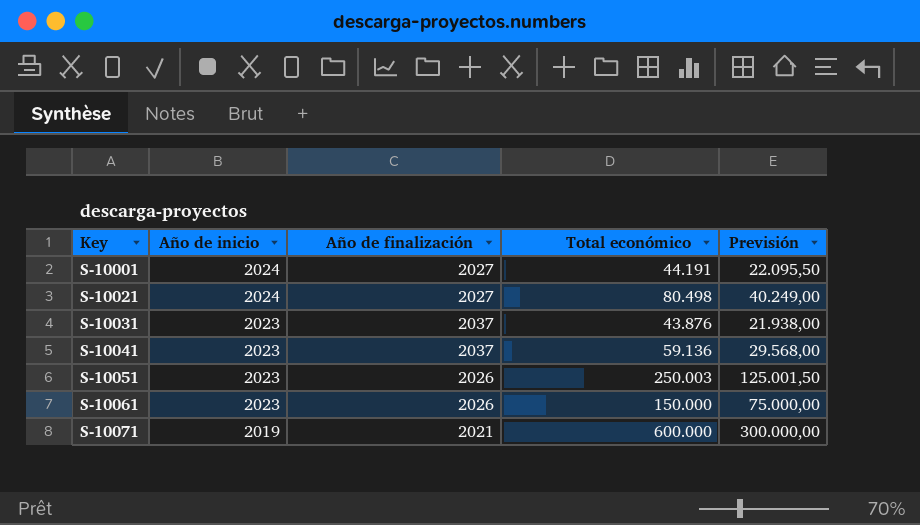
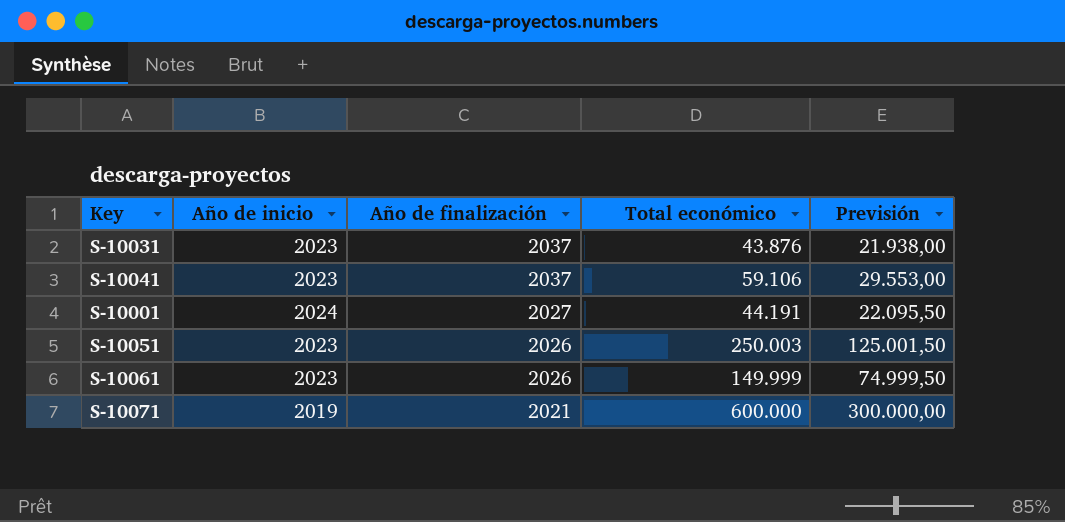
row order: Key ascending -> Año de finalización descending
row S-10021: 2024 | 2027 | 80.498 | 40.249,00 -> none
S-10041 | Total económico: 59.136 -> 59.106
S-10041 | Previsión: 29.568,00 -> 29.553,00
S-10061 | Total económico: 150.000 -> 149.999
S-10061 | Previsión: 75.000,00 -> 74.999,50

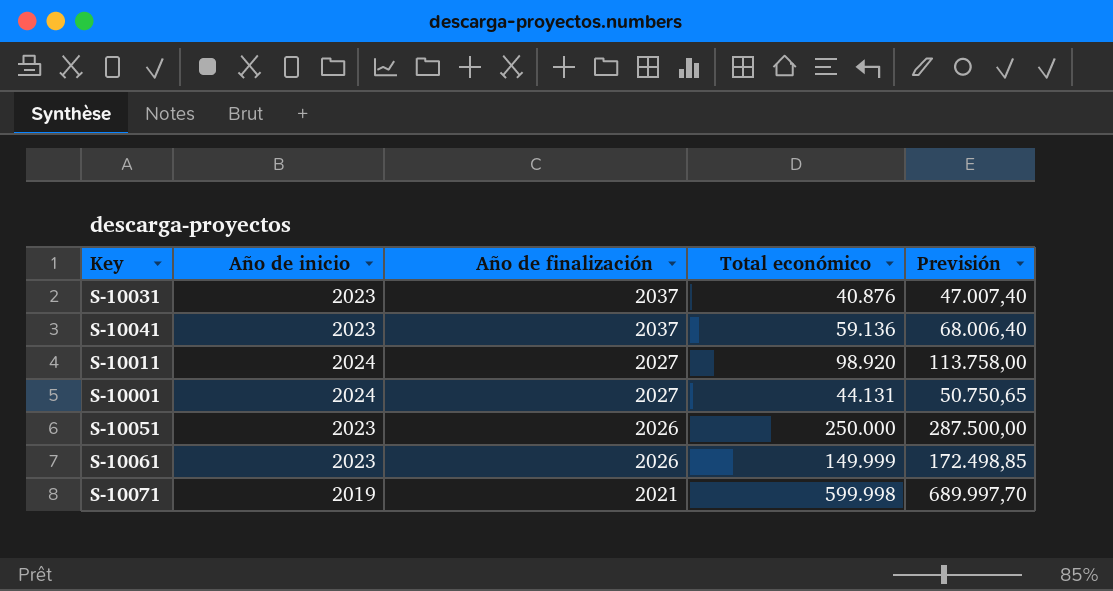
column Previsión | formula: [Total económico] * 0,5 -> [Total económico] * 1,15
S-10031 | Total económico: 43.876 -> 40.876
S-10041 | Total económico: 59.106 -> 59.136
row S-10011: none -> 2024 | 2027 | 98.920 | 113.758,00
S-10001 | Total económico: 44.191 -> 44.131
S-10051 | Total económico: 250.003 -> 250.000
S-10071 | Total económico: 600.000 -> 599.998

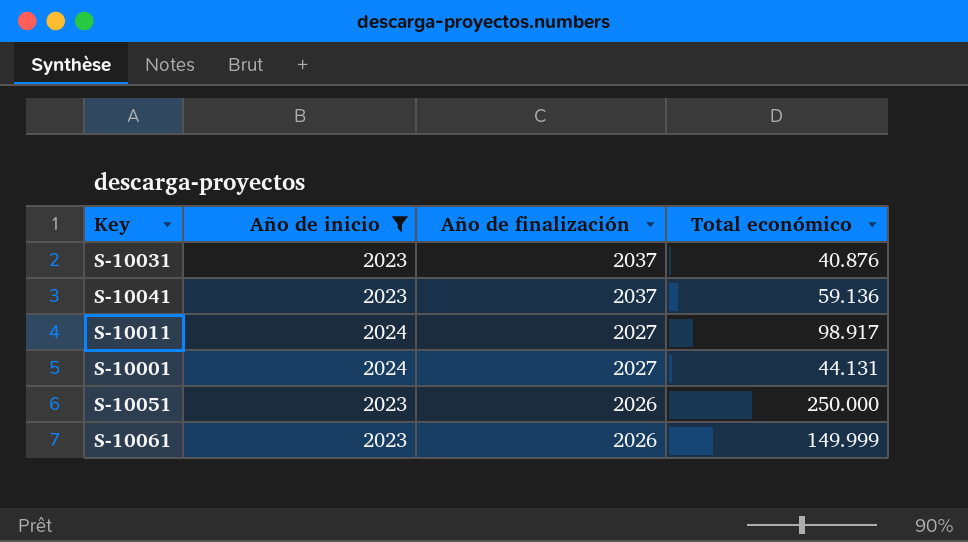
filter: none -> Año de inicio != 2019
column Previsión | formula: [Total económico] * 1,15 -> none
S-10011 | Total económico: 98.920 -> 98.917

